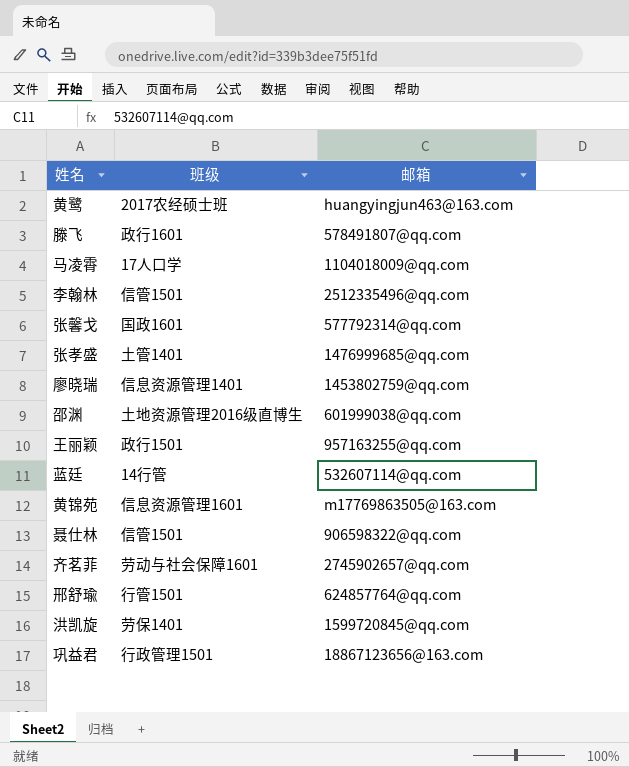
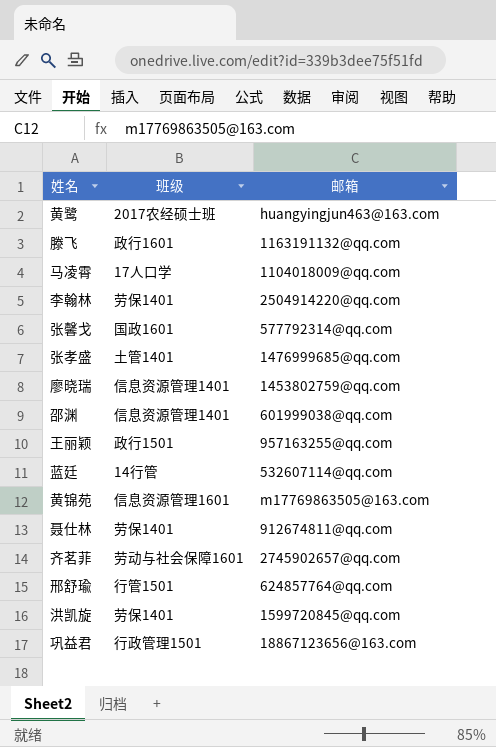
滕飞 | 邮箱: 578491807@qq.com -> 1163191132@qq.com
李翰林 | 班级: 信管1501 -> 劳保1401
李翰林 | 邮箱: 2512335496@qq.com -> 2504914220@qq.com
邵渊 | 班级: 土地资源管理2016级直博生 -> 信息资源管理1401
聂仕林 | 班级: 信管1501 -> 劳保1401
聂仕林 | 邮箱: 906598322@qq.com -> 912674811@qq.com

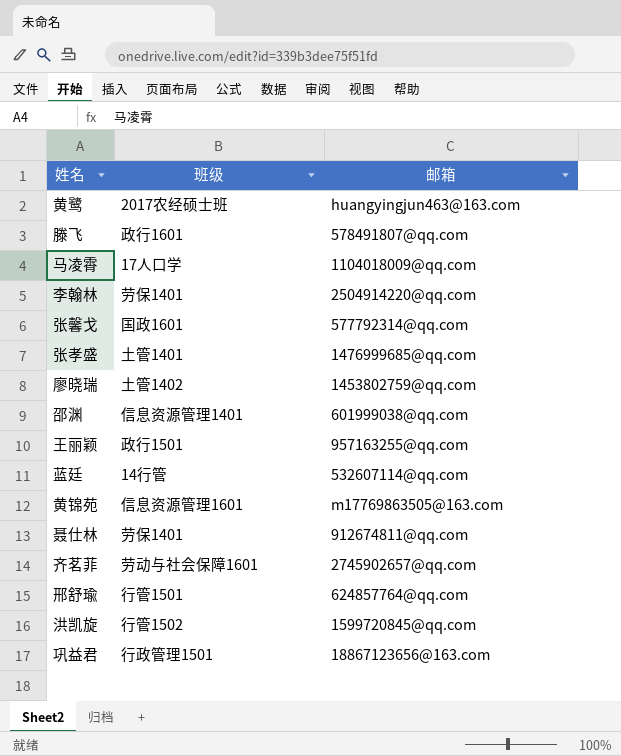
滕飞 | 邮箱: 1163191132@qq.com -> 578491807@qq.com
廖晓瑞 | 班级: 信息资源管理1401 -> 土管1402
洪凯旋 | 班级: 劳保1401 -> 行管1502

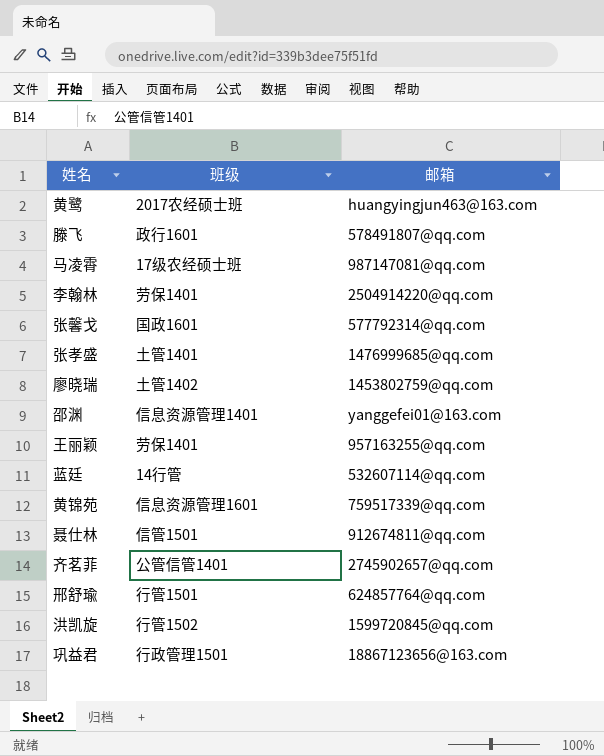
马凌霄 | 班级: 17人口学 -> 17级农经硕士班
马凌霄 | 邮箱: 1104018009@qq.com -> 987147081@qq.com
邵渊 | 邮箱: 601999038@qq.com -> yanggefei01@163.com
王丽颖 | 班级: 政行1501 -> 劳保1401
黄锦苑 | 邮箱: m17769863505@163.com -> 759517339@qq.com
聂仕林 | 班级: 劳保1401 -> 信管1501
齐茗菲 | 班级: 劳动与社会保障1601 -> 公管信管1401

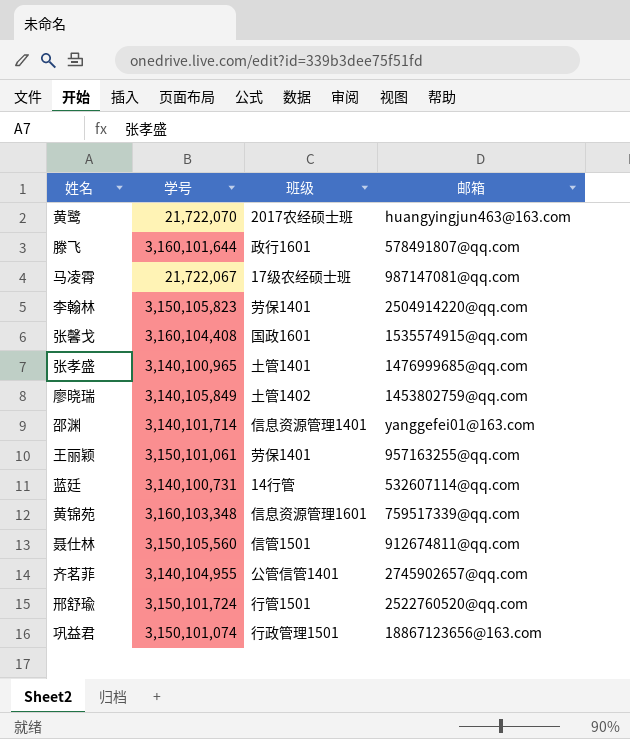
column 学号 | position: none -> 2
row 洪凯旋: 行管1502 | 1599720845@qq.com -> none
张馨戈 | 邮箱: 577792314@qq.com -> 1535574915@qq.com
邢舒瑜 | 邮箱: 624857764@qq.com -> 2522760520@qq.com

